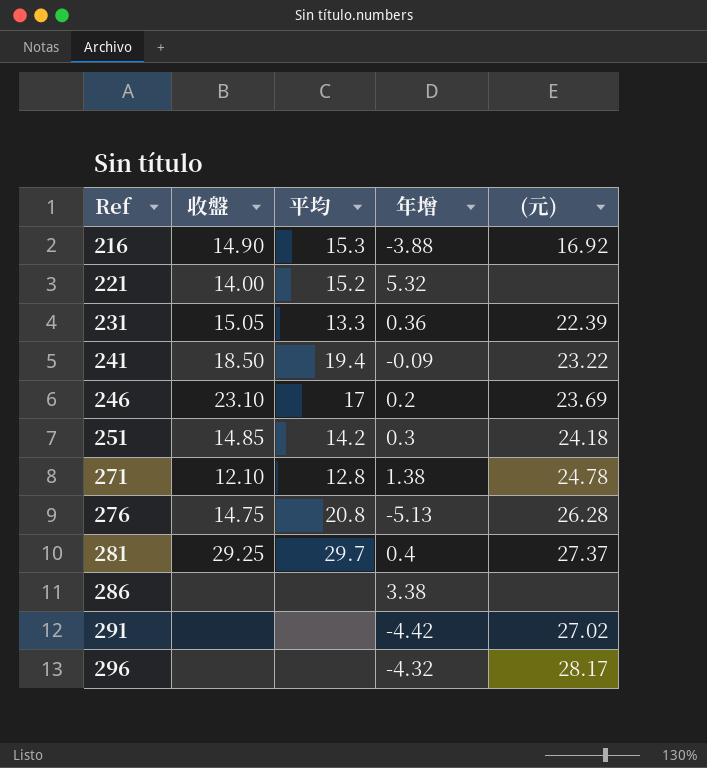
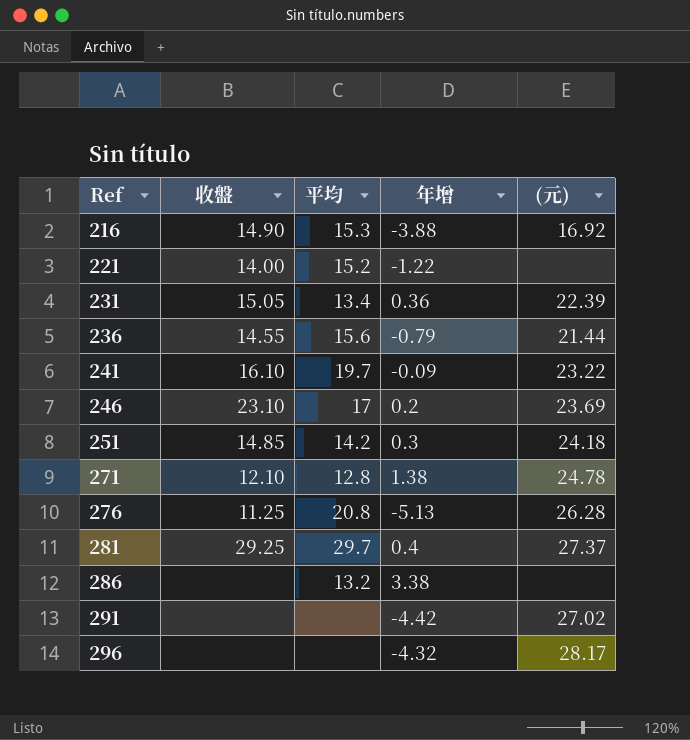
221 | 年增: 5.32 -> -1.22
231 | 平均: 13.3 -> 13.4
row 236: none -> 14.55 | 15.6 | -0.79 | 21.44
241 | 收盤: 18.50 -> 16.10
241 | 平均: 19.4 -> 19.7
276 | 收盤: 14.75 -> 11.25
286 | 平均: none -> 13.2

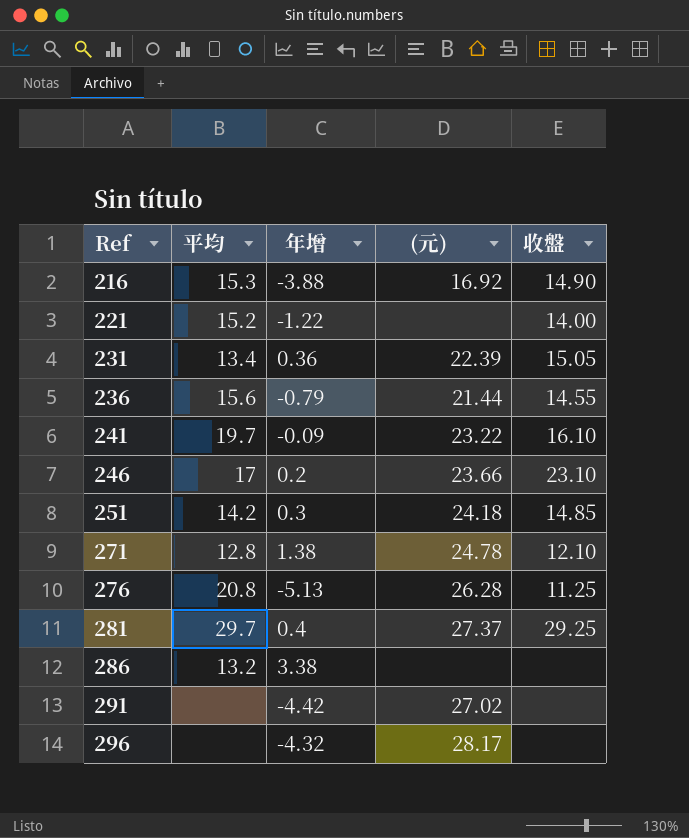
column 收盤 | position: 2 -> 5
246 | (元): 23.69 -> 23.66

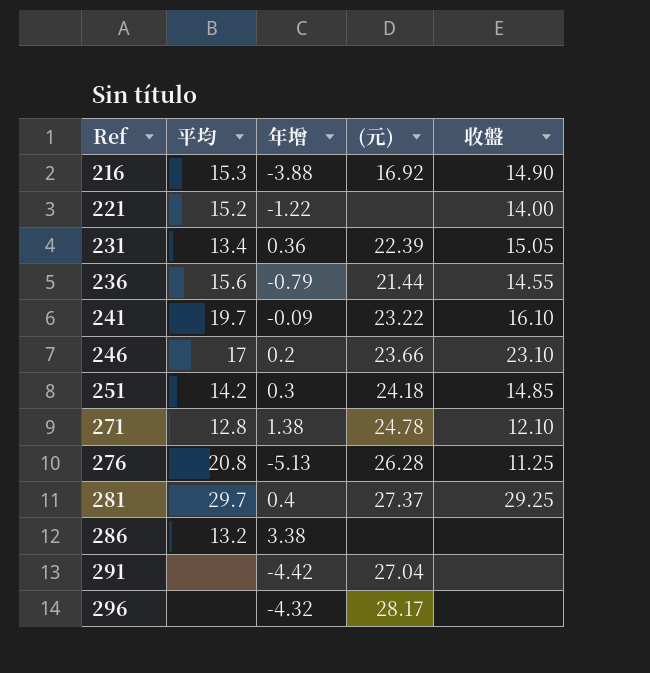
291 | (元): 27.02 -> 27.04

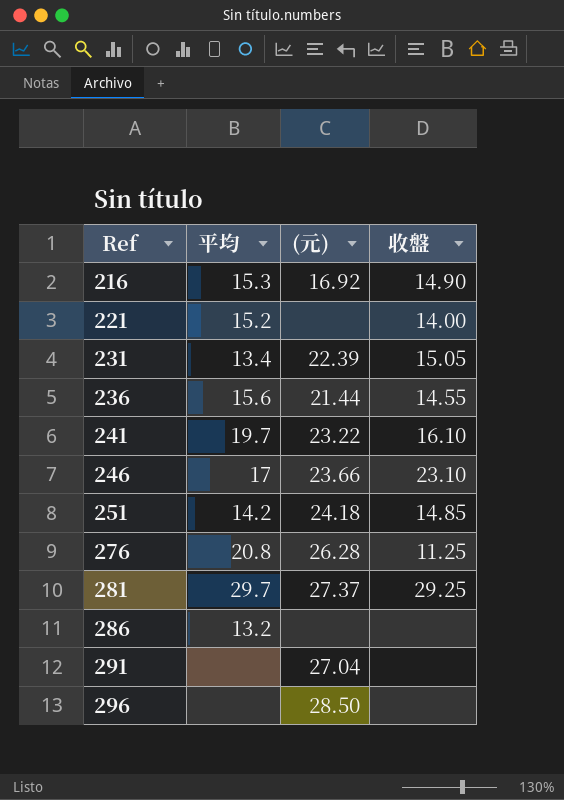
column 年增 | position: 3 -> none
row 271: 12.8 | 1.38 | 24.78 | 12.10 -> none
296 | (元): 28.17 -> 28.50

